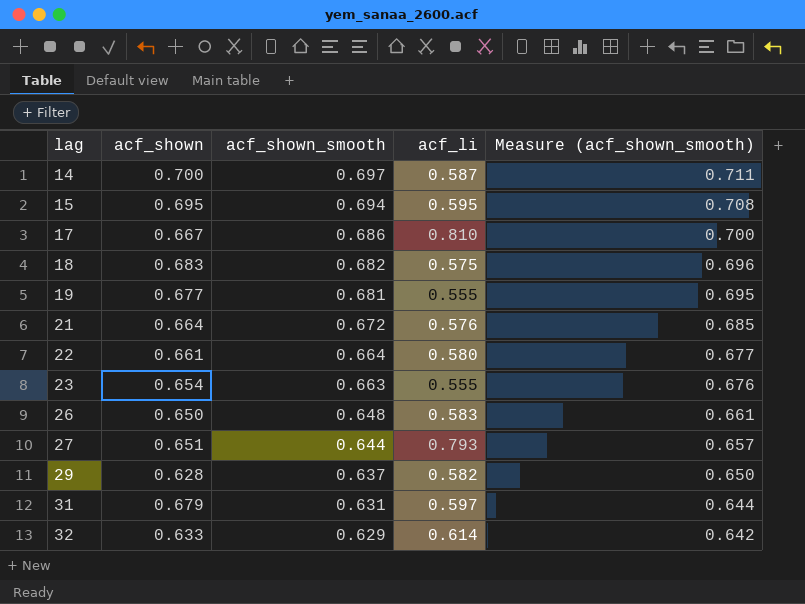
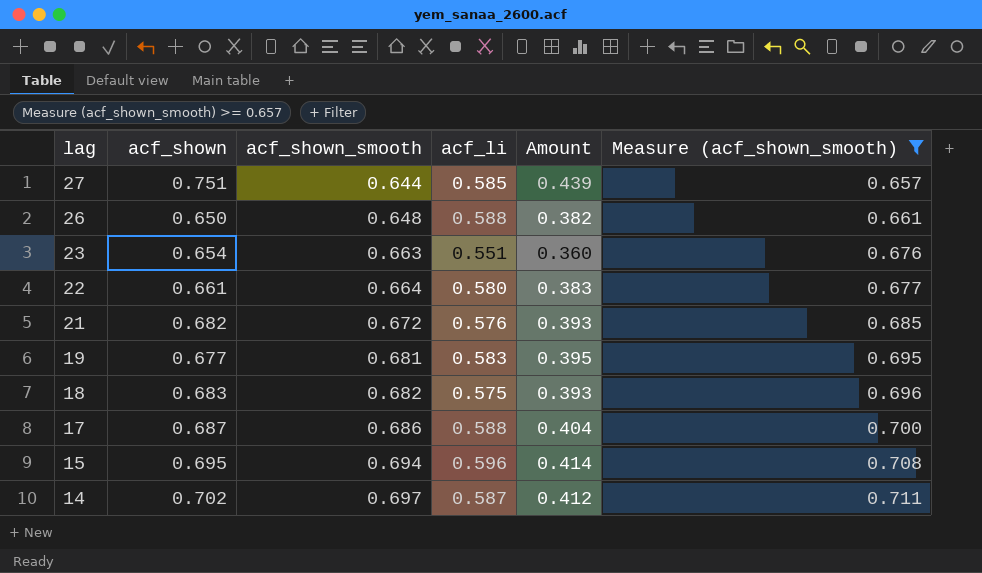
filter: none -> Measure (acf_shown_smooth) >= 0.657
row order: lag ascending -> lag descending
column Amount | formula: none -> [acf_shown] * [acf_li]
27 | acf_shown: 0.651 -> 0.751
27 | acf_li: 0.793 -> 0.585
26 | acf_li: 0.583 -> 0.588
23 | acf_li: 0.555 -> 0.551
21 | acf_shown: 0.664 -> 0.682
19 | acf_li: 0.555 -> 0.583
17 | acf_shown: 0.667 -> 0.687
17 | acf_li: 0.810 -> 0.588
15 | acf_li: 0.595 -> 0.596
14 | acf_shown: 0.700 -> 0.702

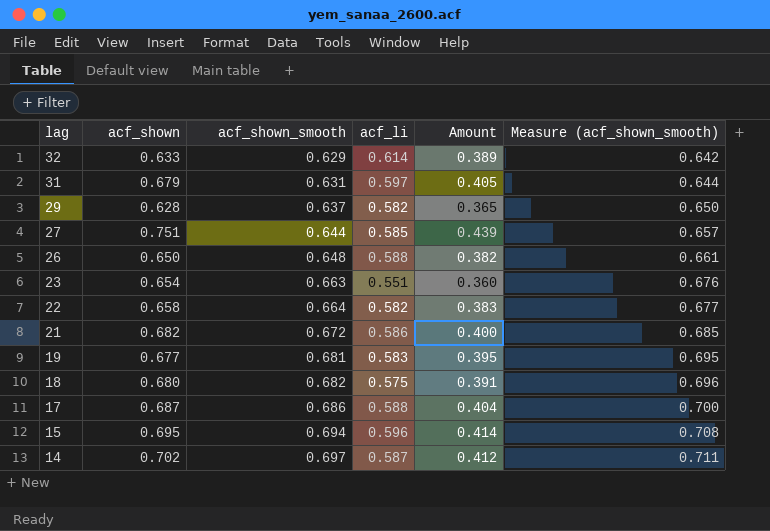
filter: Measure (acf_shown_smooth) >= 0.657 -> none
22 | acf_shown: 0.661 -> 0.658
22 | acf_li: 0.580 -> 0.582
21 | acf_li: 0.576 -> 0.586
21 | Amount: 0.393 -> 0.400
18 | acf_shown: 0.683 -> 0.680
18 | Amount: 0.393 -> 0.391

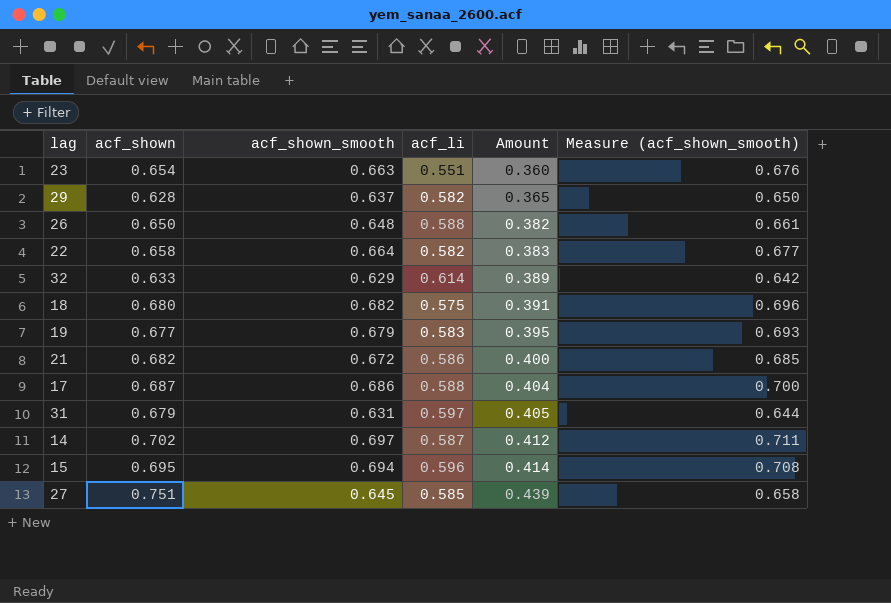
row order: lag descending -> Amount ascending
19 | acf_shown_smooth: 0.681 -> 0.679
19 | Measure (acf_shown_smooth): 0.695 -> 0.693
27 | acf_shown_smooth: 0.644 -> 0.645
27 | Measure (acf_shown_smooth): 0.657 -> 0.658

